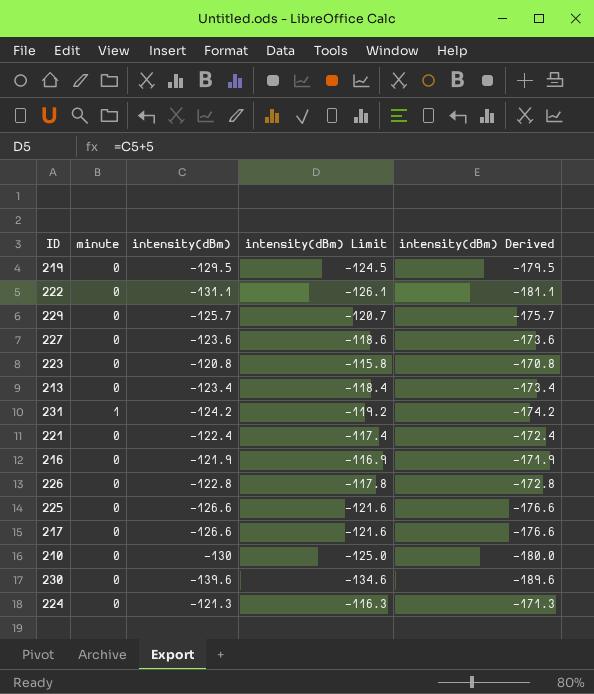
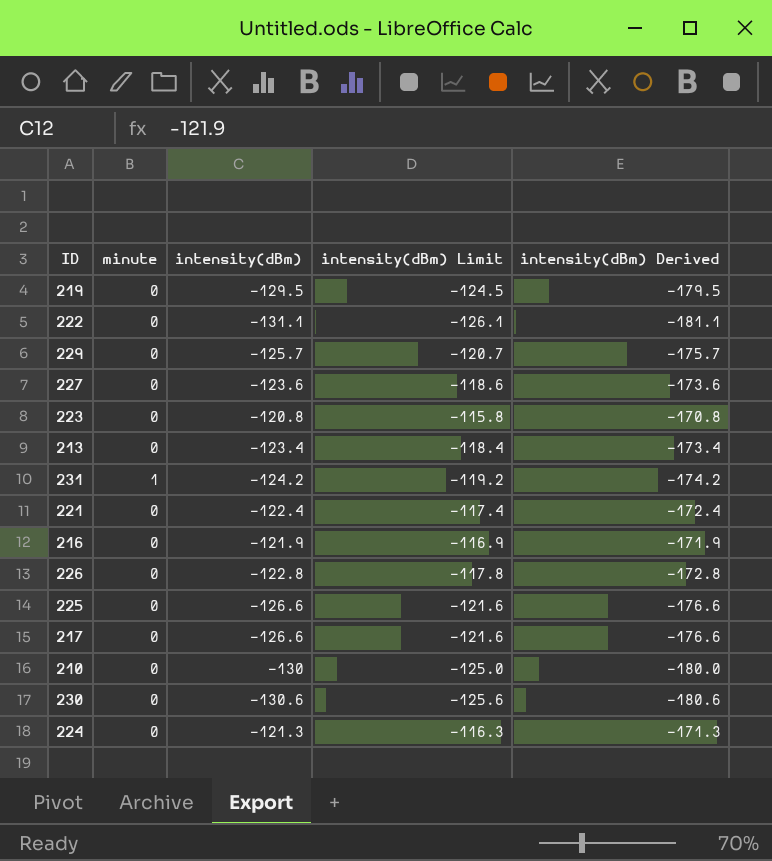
230 | intensity(dBm): -139.6 -> -130.6
230 | intensity(dBm) Limit: -134.6 -> -125.6
230 | intensity(dBm) Derived: -189.6 -> -180.6

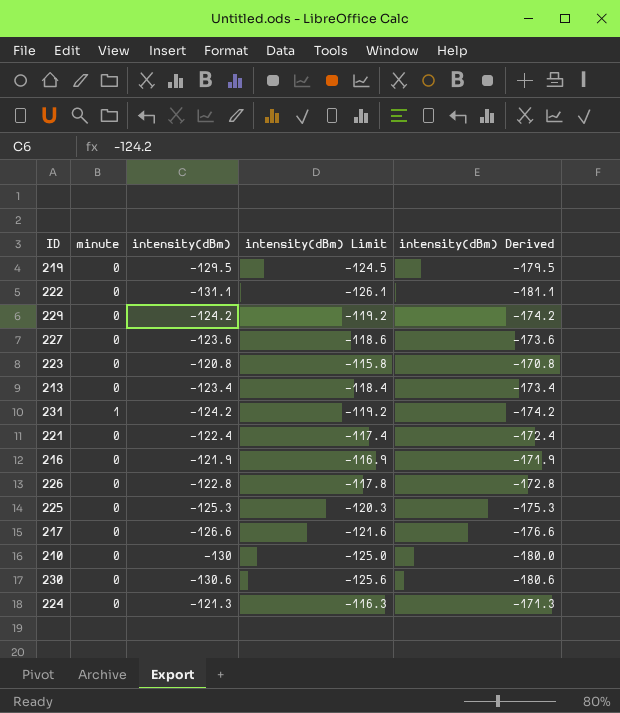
229 | intensity(dBm): -125.7 -> -124.2
229 | intensity(dBm) Limit: -120.7 -> -119.2
229 | intensity(dBm) Derived: -175.7 -> -174.2
225 | intensity(dBm): -126.6 -> -125.3
225 | intensity(dBm) Limit: -121.6 -> -120.3
225 | intensity(dBm) Derived: -176.6 -> -175.3

